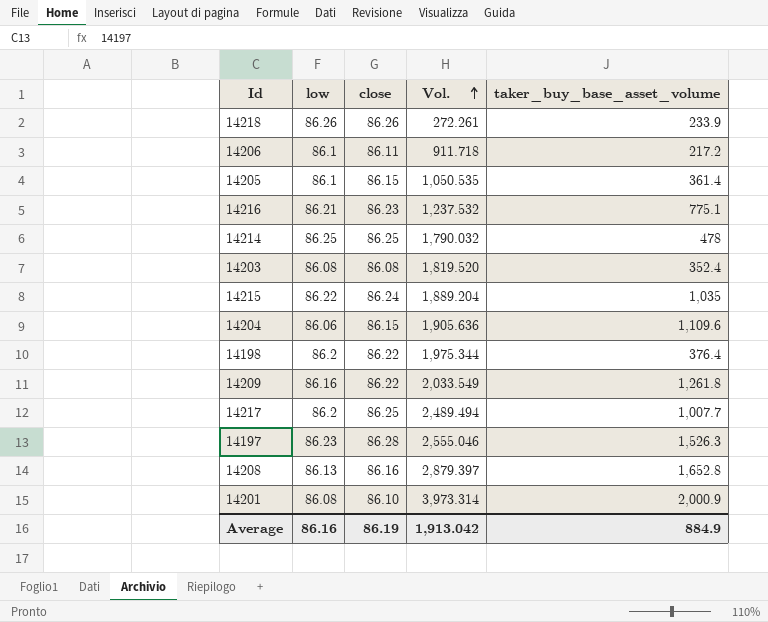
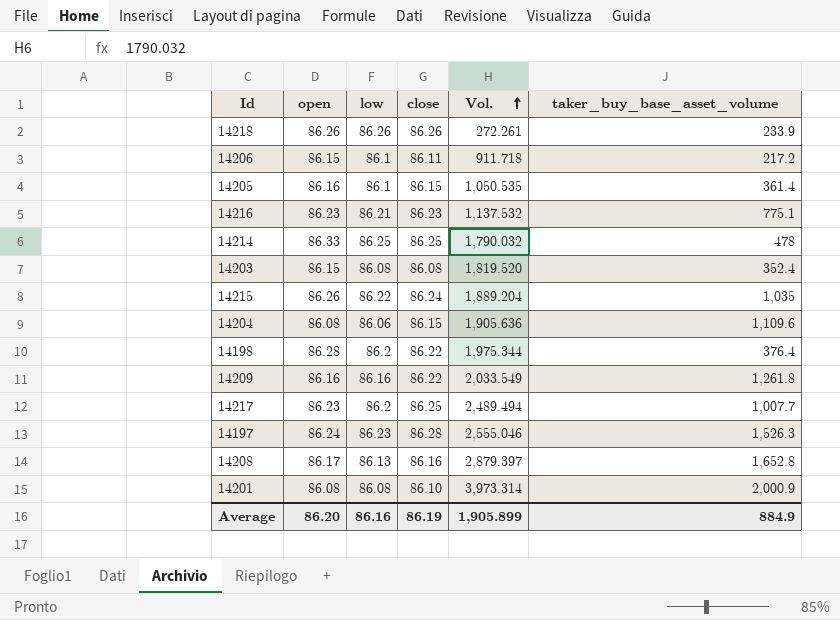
column open | position: none -> 2
14216 | Vol.: 1,237.532 -> 1,137.532
Average | Vol.: 1,913.042 -> 1,905.899

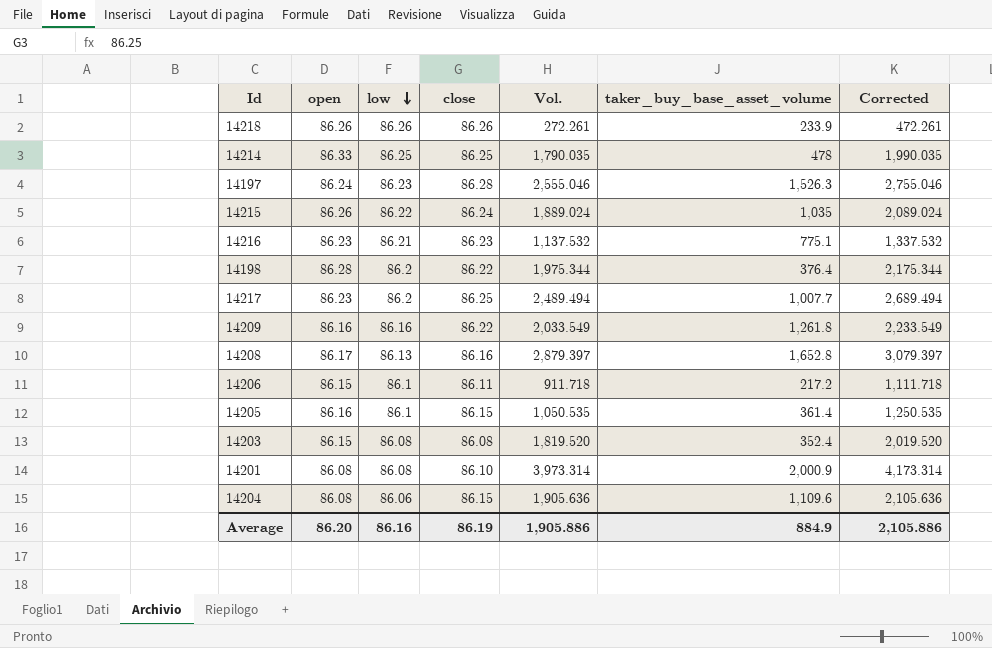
row order: Vol. ascending -> low descending
column Corrected | formula: none -> [Vol.] + 200
14214 | Vol.: 1,790.032 -> 1,790.035
14215 | Vol.: 1,889.204 -> 1,889.024
Average | Vol.: 1,905.899 -> 1,905.886

